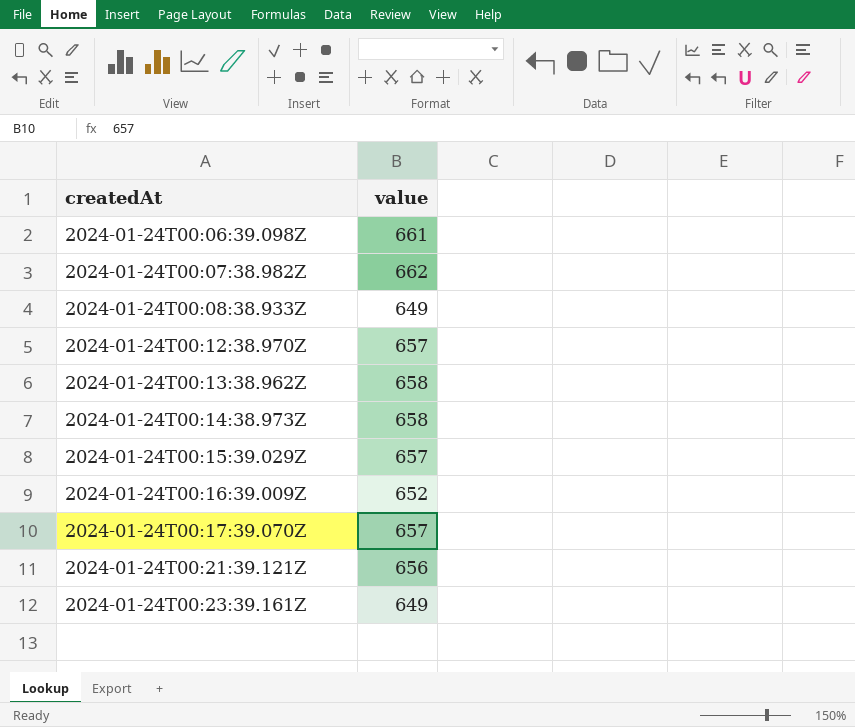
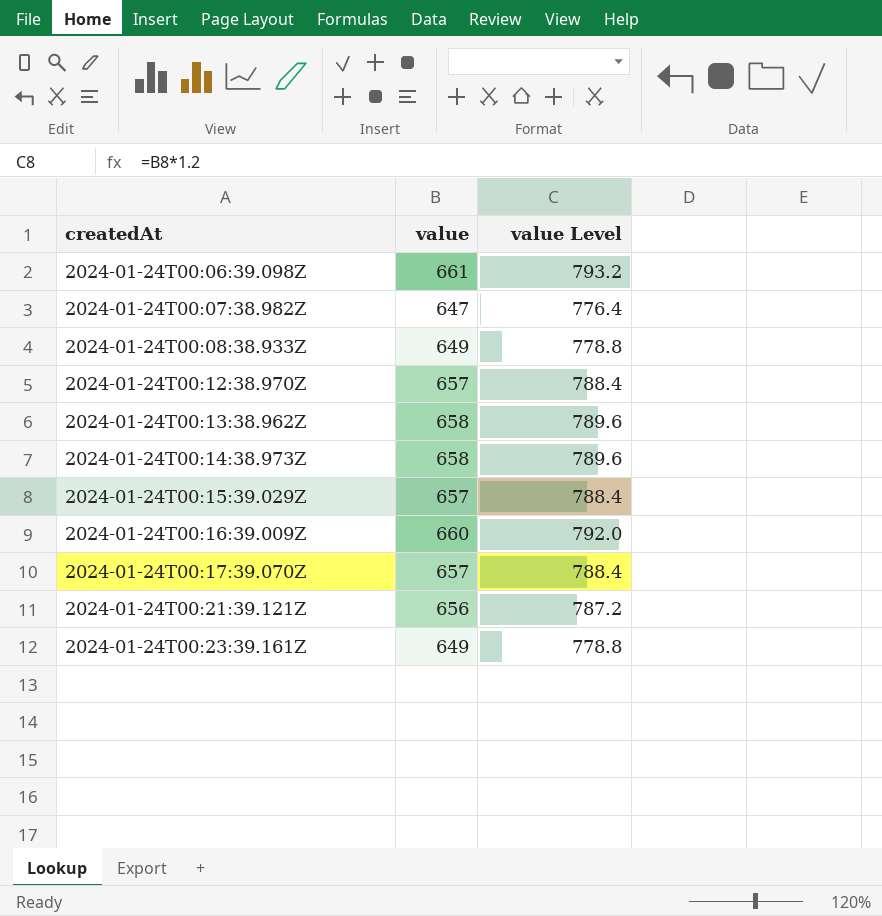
column value Level | formula: none -> [value] * 1.2
2024-01-24T00:07:38.982Z | value: 662 -> 647
2024-01-24T00:16:39.009Z | value: 652 -> 660

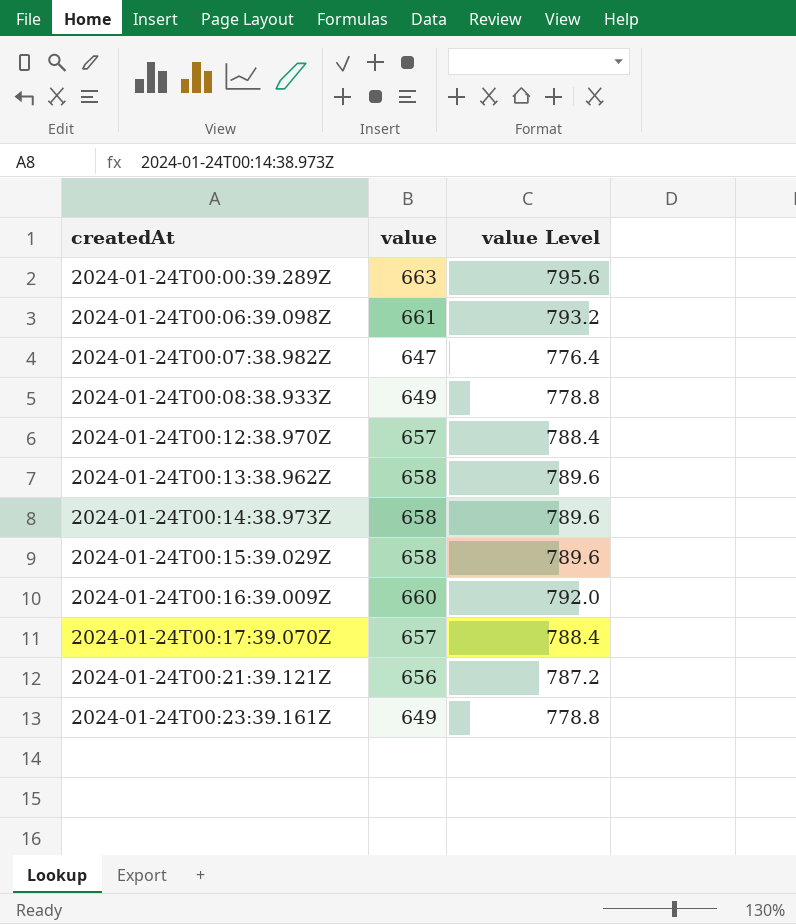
row 2024-01-24T00:00:39.289Z: none -> 663 | 795.6
2024-01-24T00:15:39.029Z | value: 657 -> 658
2024-01-24T00:15:39.029Z | value Level: 788.4 -> 789.6

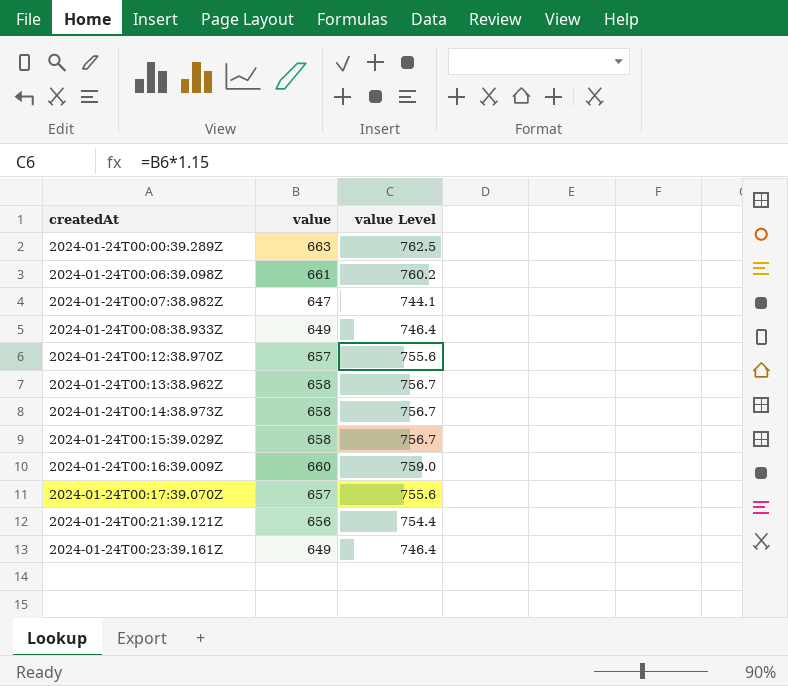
column value Level | formula: [value] * 1.2 -> [value] * 1.15

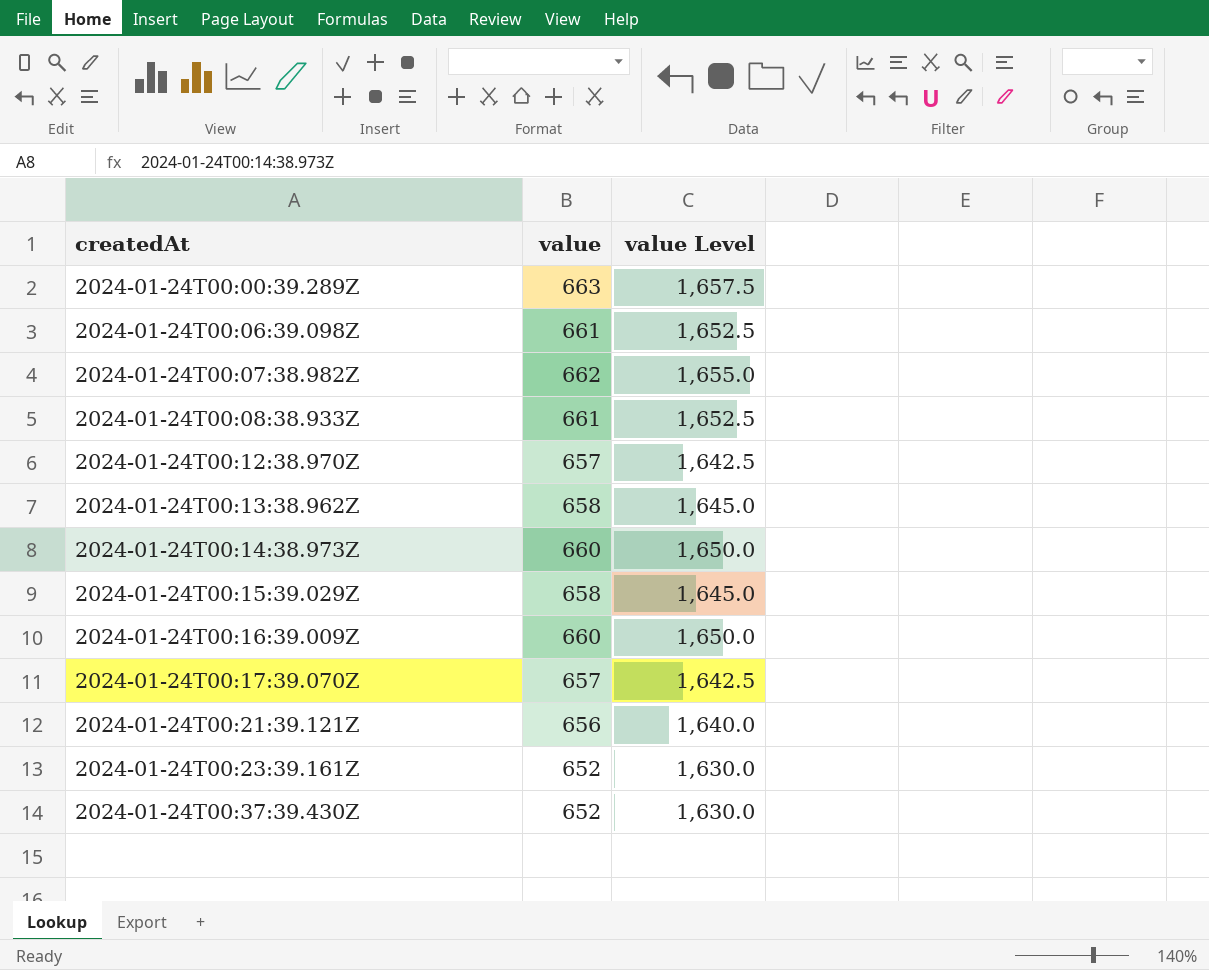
column value Level | formula: [value] * 1.15 -> [value] * 2.5
2024-01-24T00:07:38.982Z | value: 647 -> 662
2024-01-24T00:08:38.933Z | value: 649 -> 661
2024-01-24T00:14:38.973Z | value: 658 -> 660
2024-01-24T00:23:39.161Z | value: 649 -> 652
row 2024-01-24T00:37:39.430Z: none -> 652 | 1,630.0

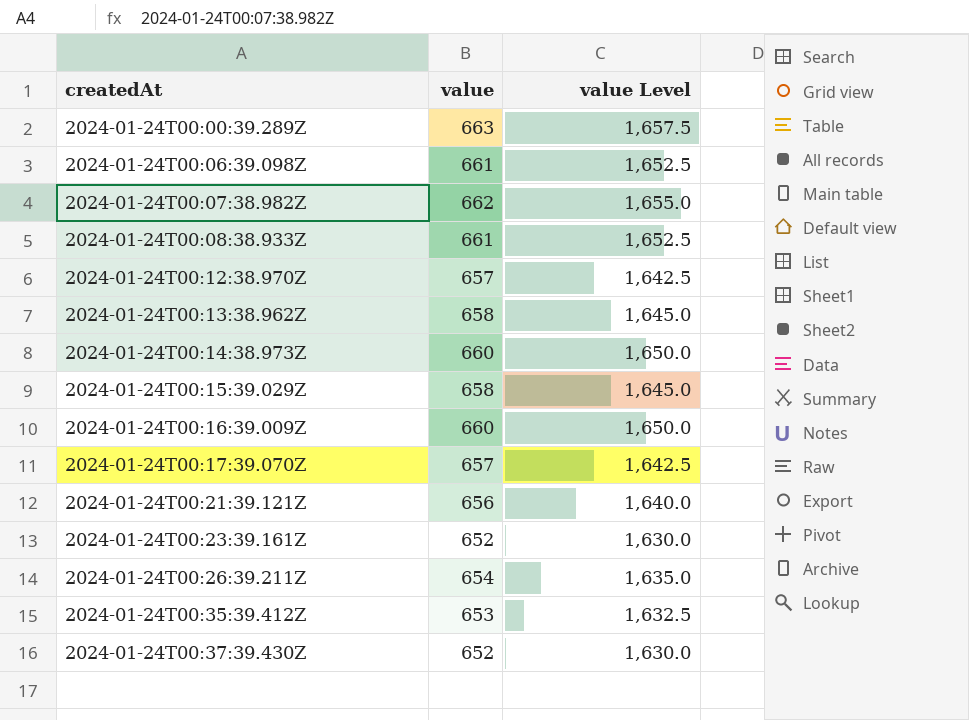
row 2024-01-24T00:26:39.211Z: none -> 654 | 1,635.0
row 2024-01-24T00:35:39.412Z: none -> 653 | 1,632.5

